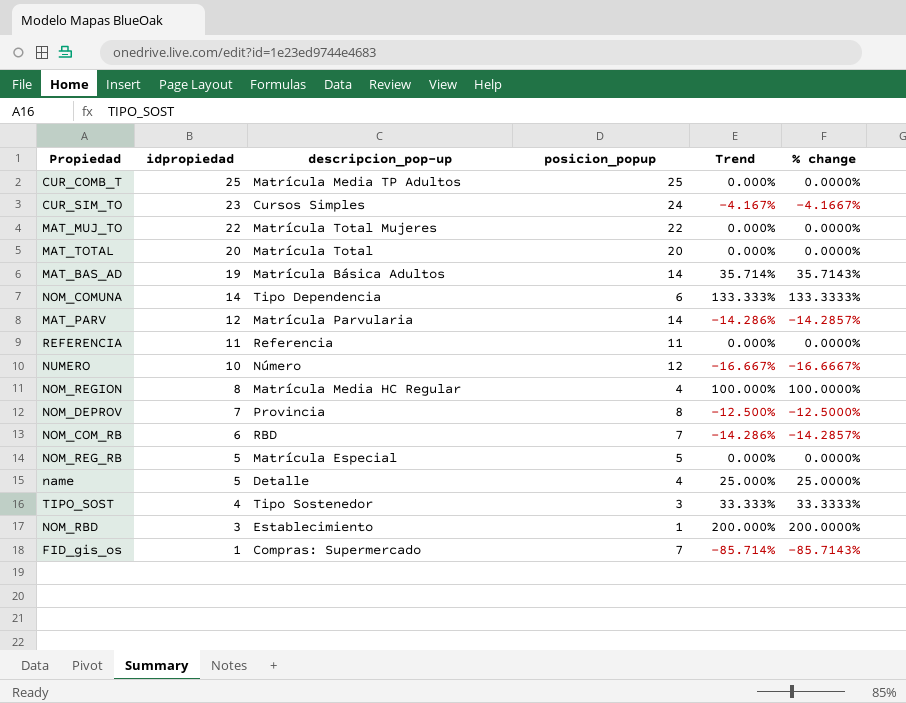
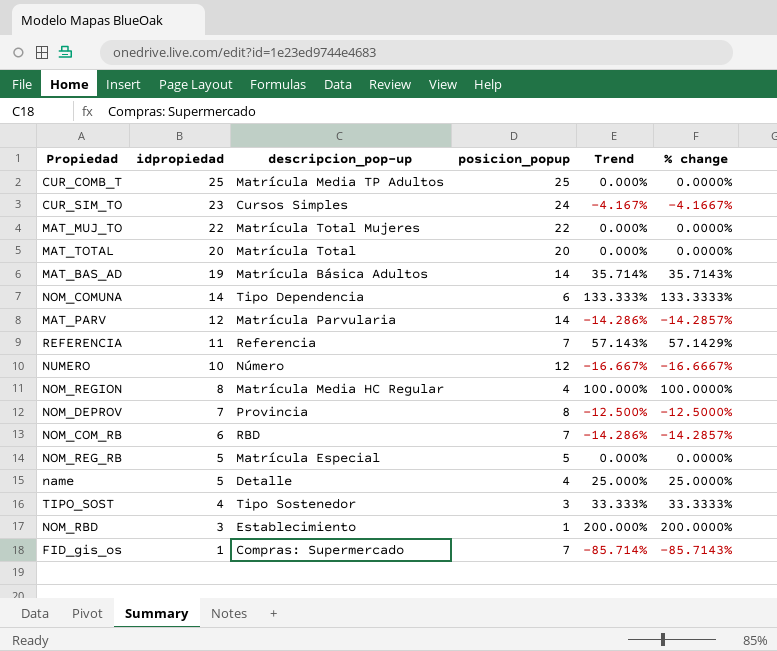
REFERENCIA | posicion_popup: 11 -> 7
REFERENCIA | Trend: 0.000% -> 57.143%
REFERENCIA | % change: 0.0000% -> 57.1429%

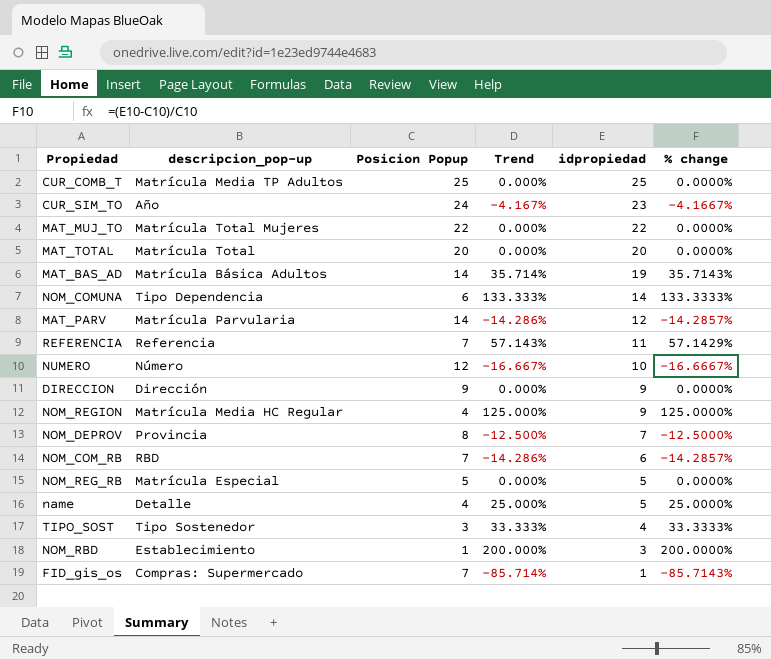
column name: posicion_popup -> Posicion Popup
column idpropiedad | position: 2 -> 5
CUR_SIM_TO | descripcion_pop-up: Cursos Simples -> Año
row DIRECCION: none -> Dirección | 9 | 0.000% | 9 | 0.0000%
NOM_REGION | Trend: 100.000% -> 125.000%
NOM_REGION | idpropiedad: 8 -> 9
NOM_REGION | % change: 100.0000% -> 125.0000%

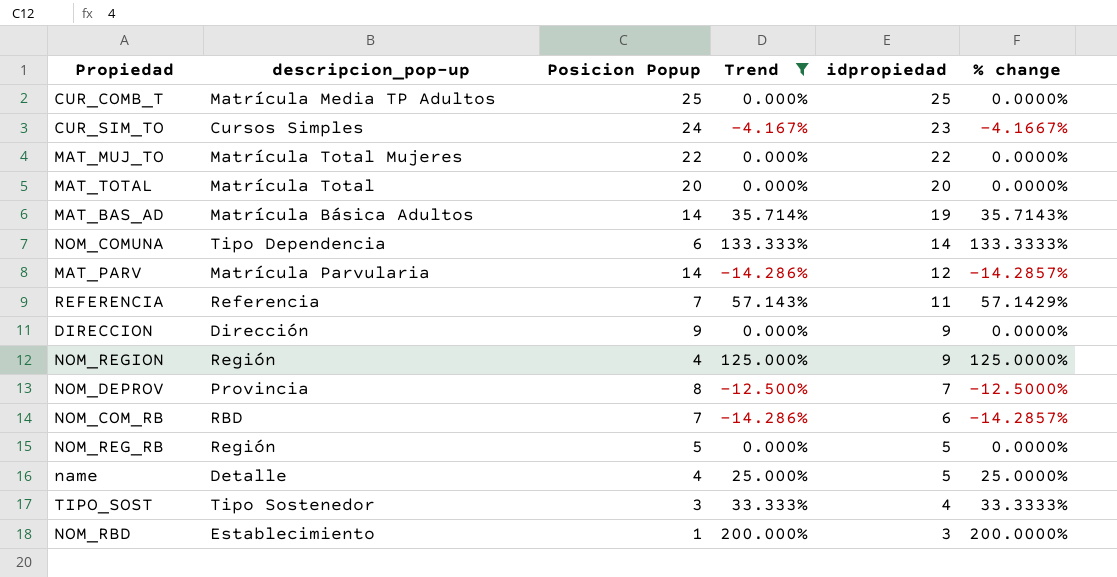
filter: none -> Trend >= -14.286%
CUR_SIM_TO | descripcion_pop-up: Año -> Cursos Simples
NOM_REGION | descripcion_pop-up: Matrícula Media HC Regular -> Región
NOM_REG_RB | descripcion_pop-up: Matrícula Especial -> Región

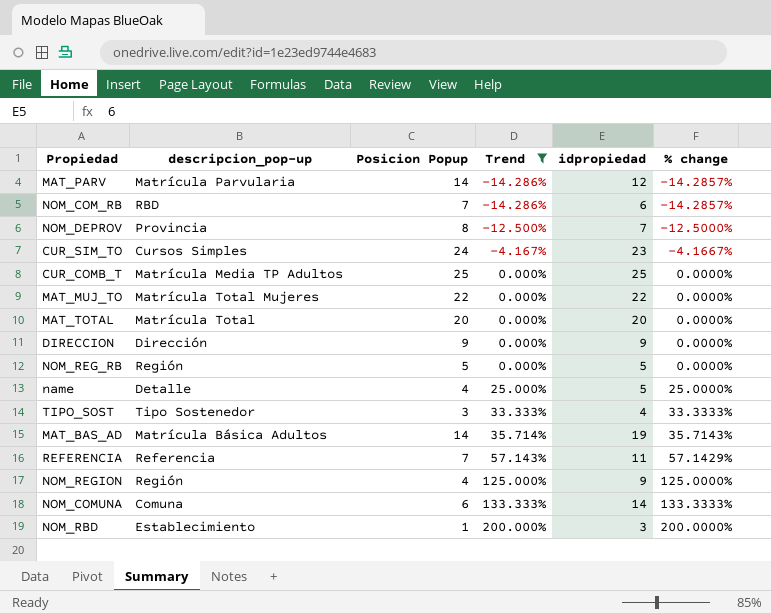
row order: idpropiedad descending -> Trend ascending
NOM_COMUNA | descripcion_pop-up: Tipo Dependencia -> Comuna

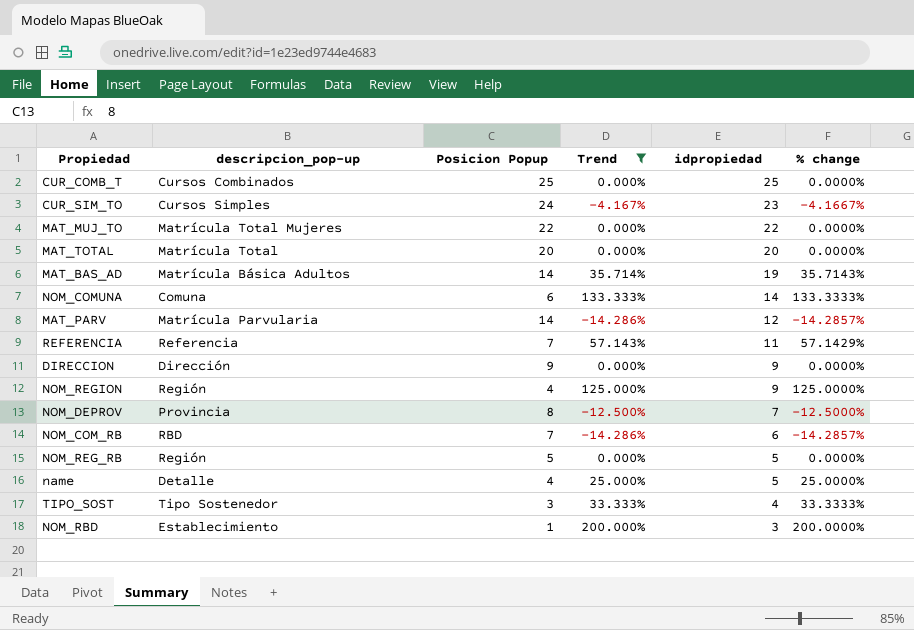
row order: Trend ascending -> idpropiedad descending
CUR_COMB_T | descripcion_pop-up: Matrícula Media TP Adultos -> Cursos Combinados

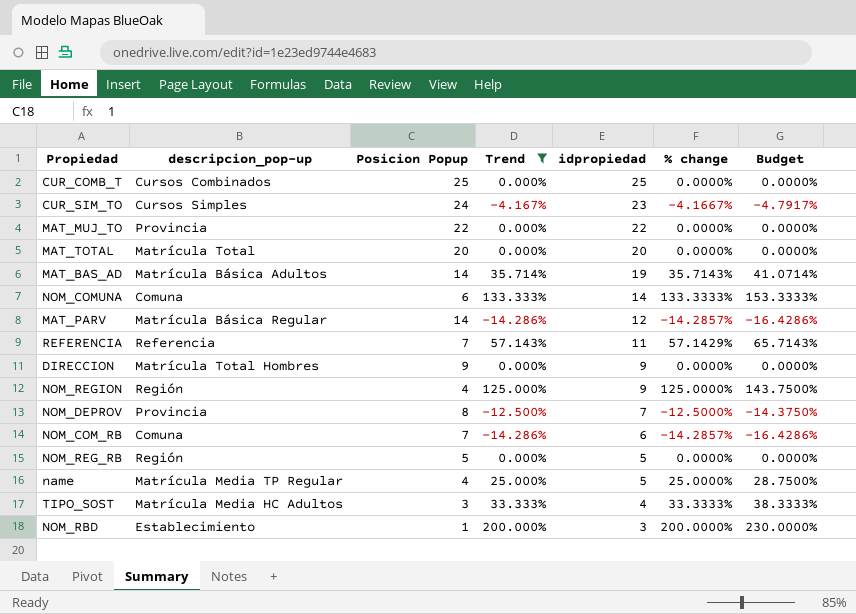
column Budget | formula: none -> [% change] * 1.15
MAT_MUJ_TO | descripcion_pop-up: Matrícula Total Mujeres -> Provincia
MAT_PARV | descripcion_pop-up: Matrícula Parvularia -> Matrícula Básica Regular
DIRECCION | descripcion_pop-up: Dirección -> Matrícula Total Hombres
NOM_COM_RB | descripcion_pop-up: RBD -> Comuna
name | descripcion_pop-up: Detalle -> Matrícula Media TP Regular
TIPO_SOST | descripcion_pop-up: Tipo Sostenedor -> Matrícula Media HC Adultos

